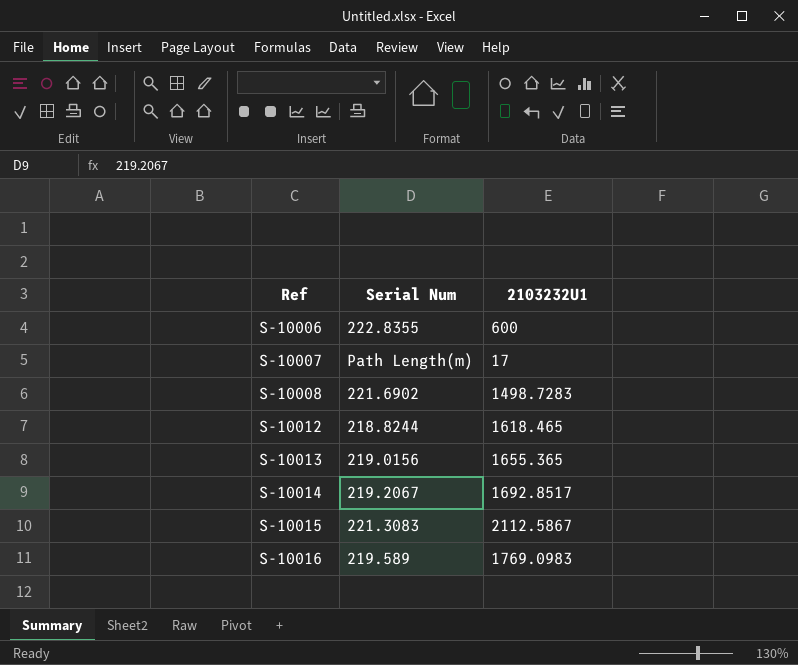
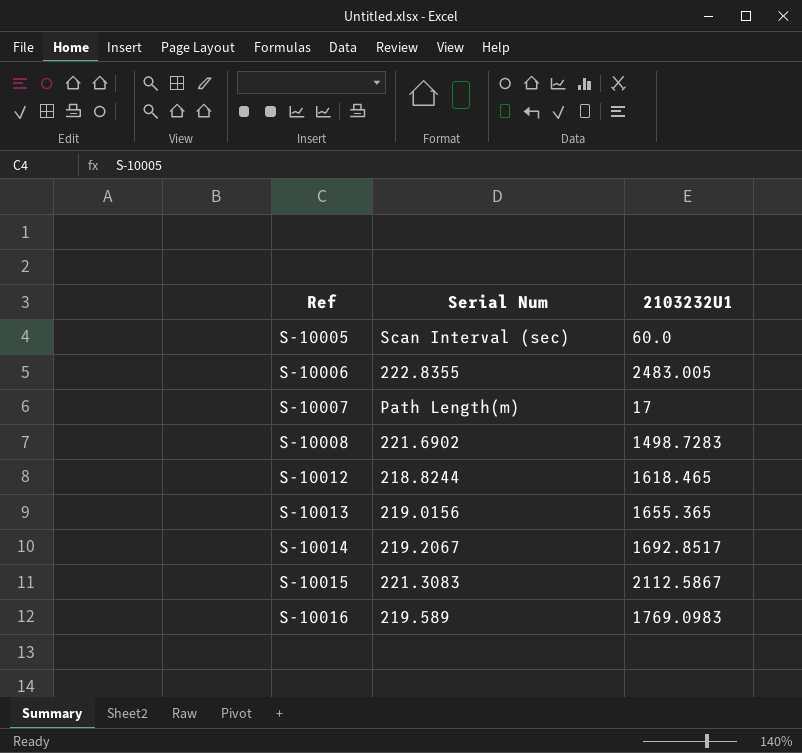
row S-10005: none -> Scan Interval (sec) | 60.0
S-10006 | 2103232U1: 600 -> 2483.005

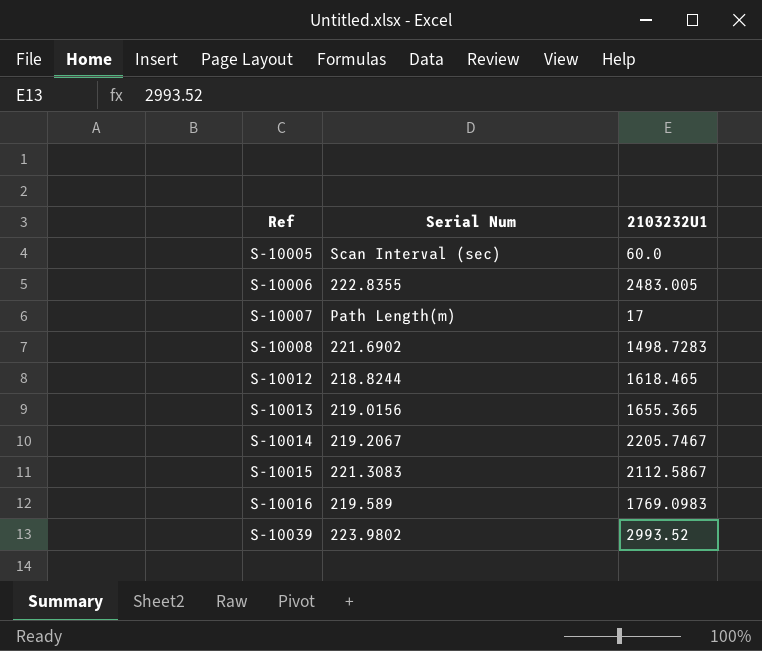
S-10014 | 2103232U1: 1692.8517 -> 2205.7467
row S-10039: none -> 223.9802 | 2993.52

